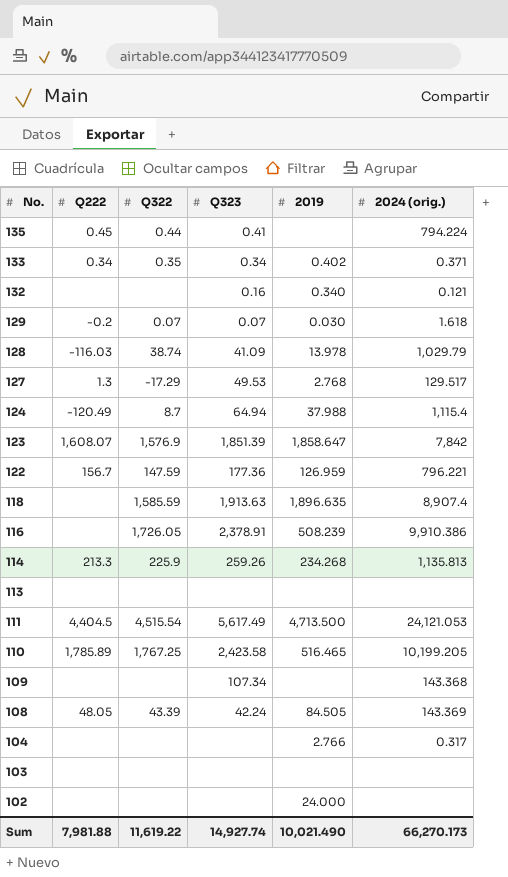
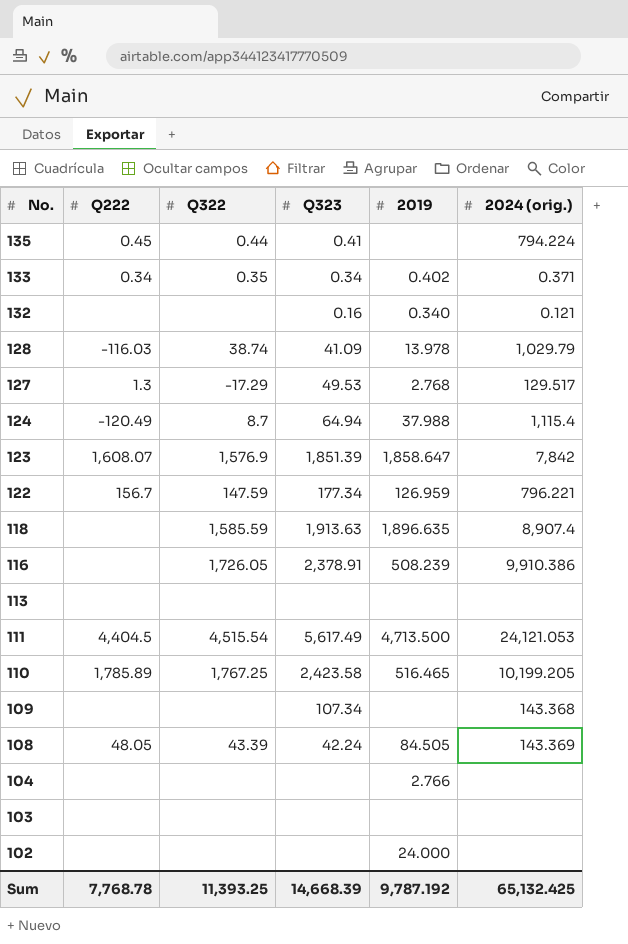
row 129: -0.2 | 0.07 | 0.07 | 0.030 | 1.618 -> none
row 114: 213.3 | 225.9 | 259.26 | 234.268 | 1,135.813 -> none
122 | Q323: 177.36 -> 177.34
104 | 2024 (orig.): 0.317 -> none
Sum | Q222: 7,981.88 -> 7,768.78
Sum | Q322: 11,619.22 -> 11,393.25
Sum | Q323: 14,927.74 -> 14,668.39
Sum | 2019: 10,021.490 -> 9,787.192
Sum | 2024 (orig.): 66,270.173 -> 65,132.425

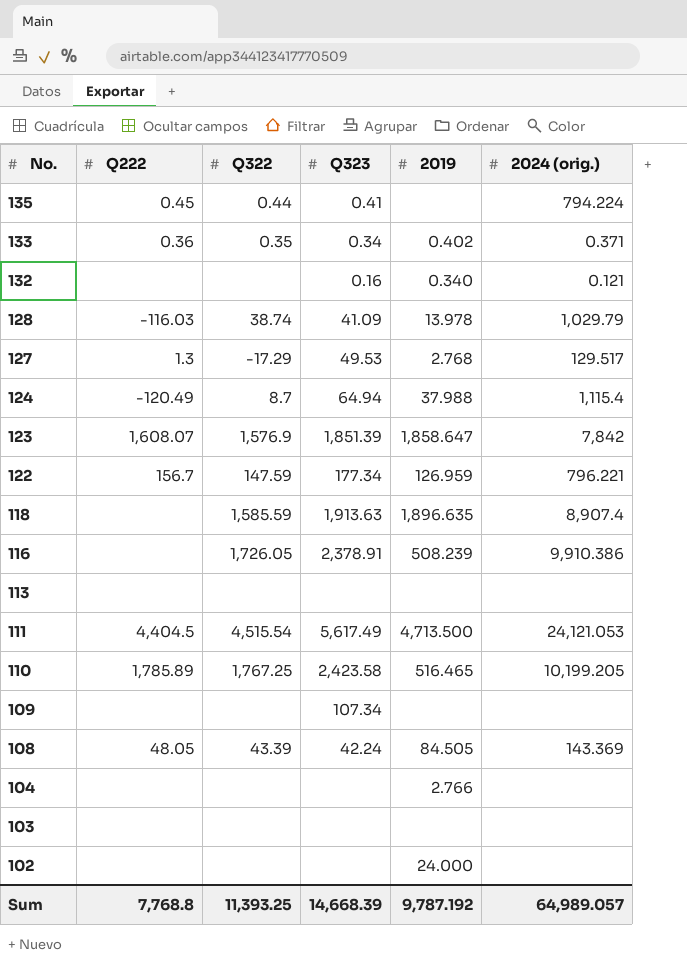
133 | Q222: 0.34 -> 0.36
109 | 2024 (orig.): 143.368 -> none
Sum | Q222: 7,768.78 -> 7,768.8
Sum | 2024 (orig.): 65,132.425 -> 64,989.057

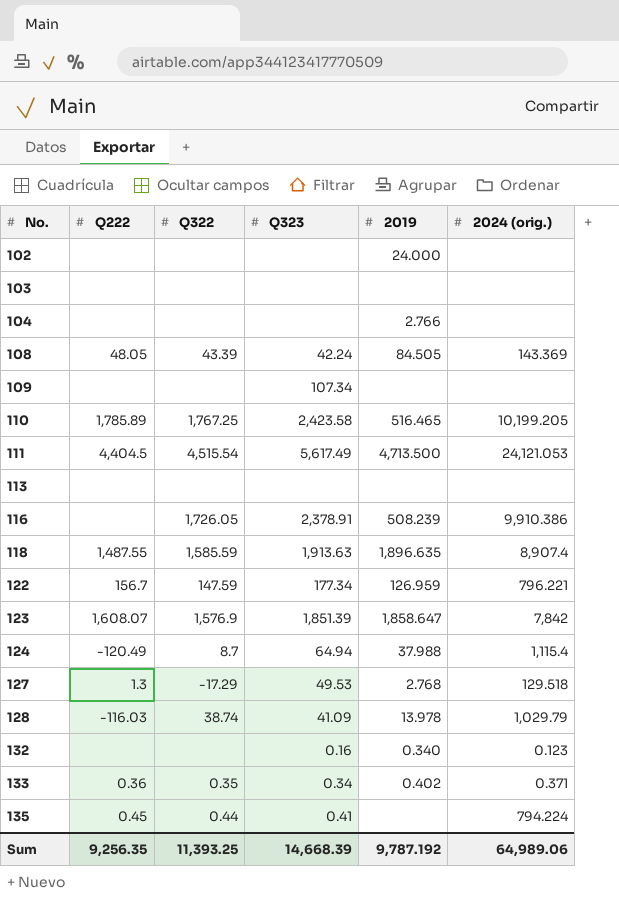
row order: No. descending -> No. ascending
118 | Q222: none -> 1,487.55
127 | 2024 (orig.): 129.517 -> 129.518
132 | 2024 (orig.): 0.121 -> 0.123
Sum | Q222: 7,768.8 -> 9,256.35
Sum | 2024 (orig.): 64,989.057 -> 64,989.06

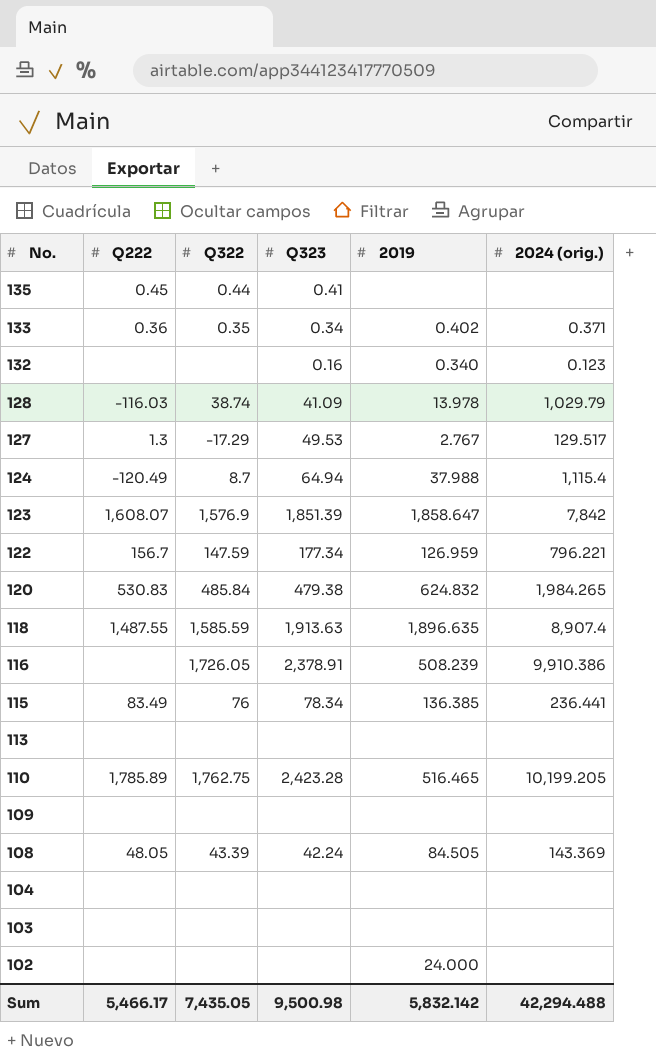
row order: No. ascending -> No. descending
row 111: 4,404.5 | 4,515.54 | 5,617.49 | 4,713.500 | 24,121.053 -> none
135 | 2024 (orig.): 794.224 -> none
127 | 2019: 2.768 -> 2.767
127 | 2024 (orig.): 129.518 -> 129.517
row 120: none -> 530.83 | 485.84 | 479.38 | 624.832 | 1,984.265
row 115: none -> 83.49 | 76 | 78.34 | 136.385 | 236.441
110 | Q322: 1,767.25 -> 1,762.75
110 | Q323: 2,423.58 -> 2,423.28
109 | Q323: 107.34 -> none
104 | 2019: 2.766 -> none
Sum | Q222: 9,256.35 -> 5,466.17
Sum | Q322: 11,393.25 -> 7,435.05
Sum | Q323: 14,668.39 -> 9,500.98
Sum | 2019: 9,787.192 -> 5,832.142
Sum | 2024 (orig.): 64,989.06 -> 42,294.488

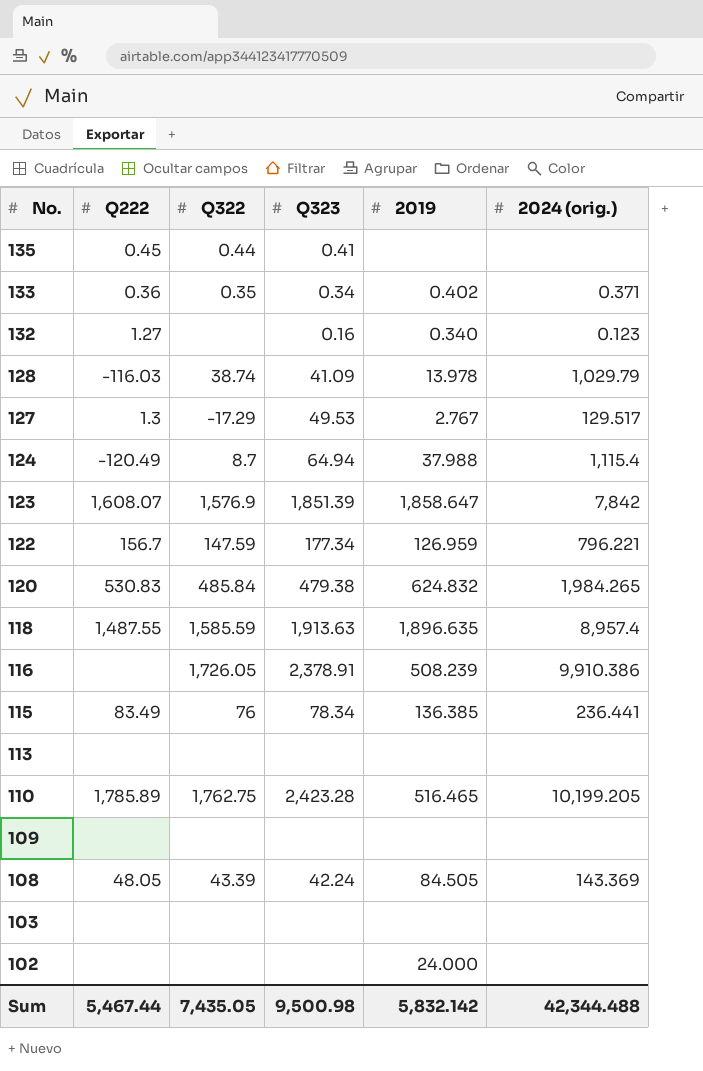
row 104: none | none | none | none | none -> none
132 | Q222: none -> 1.27
118 | 2024 (orig.): 8,907.4 -> 8,957.4
Sum | Q222: 5,466.17 -> 5,467.44
Sum | 2024 (orig.): 42,294.488 -> 42,344.488

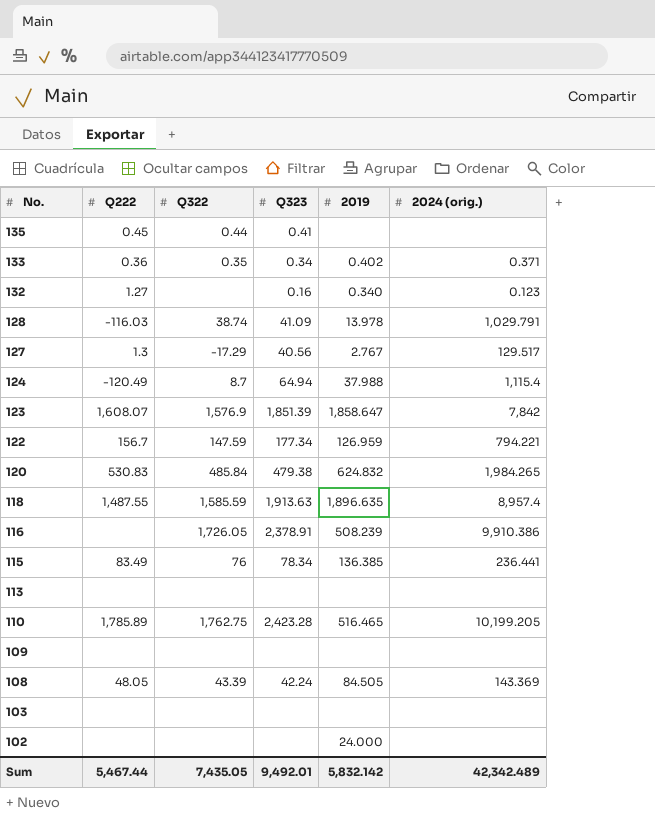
128 | 2024 (orig.): 1,029.79 -> 1,029.791
127 | Q323: 49.53 -> 40.56
122 | 2024 (orig.): 796.221 -> 794.221
Sum | Q323: 9,500.98 -> 9,492.01
Sum | 2024 (orig.): 42,344.488 -> 42,342.489

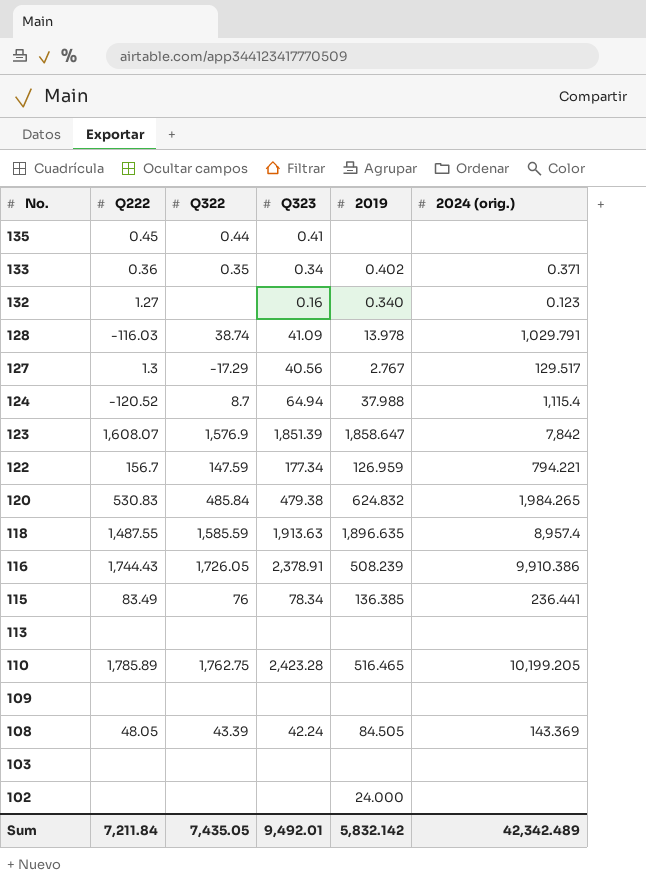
124 | Q222: -120.49 -> -120.52
116 | Q222: none -> 1,744.43
Sum | Q222: 5,467.44 -> 7,211.84

